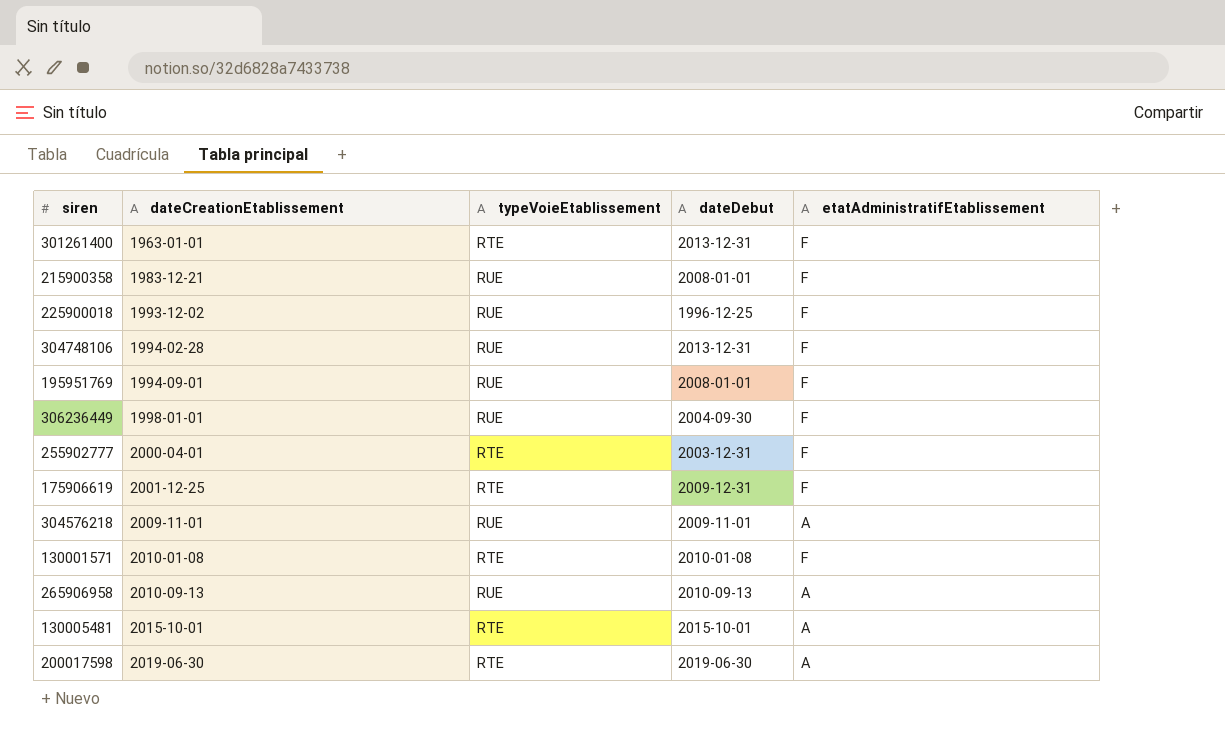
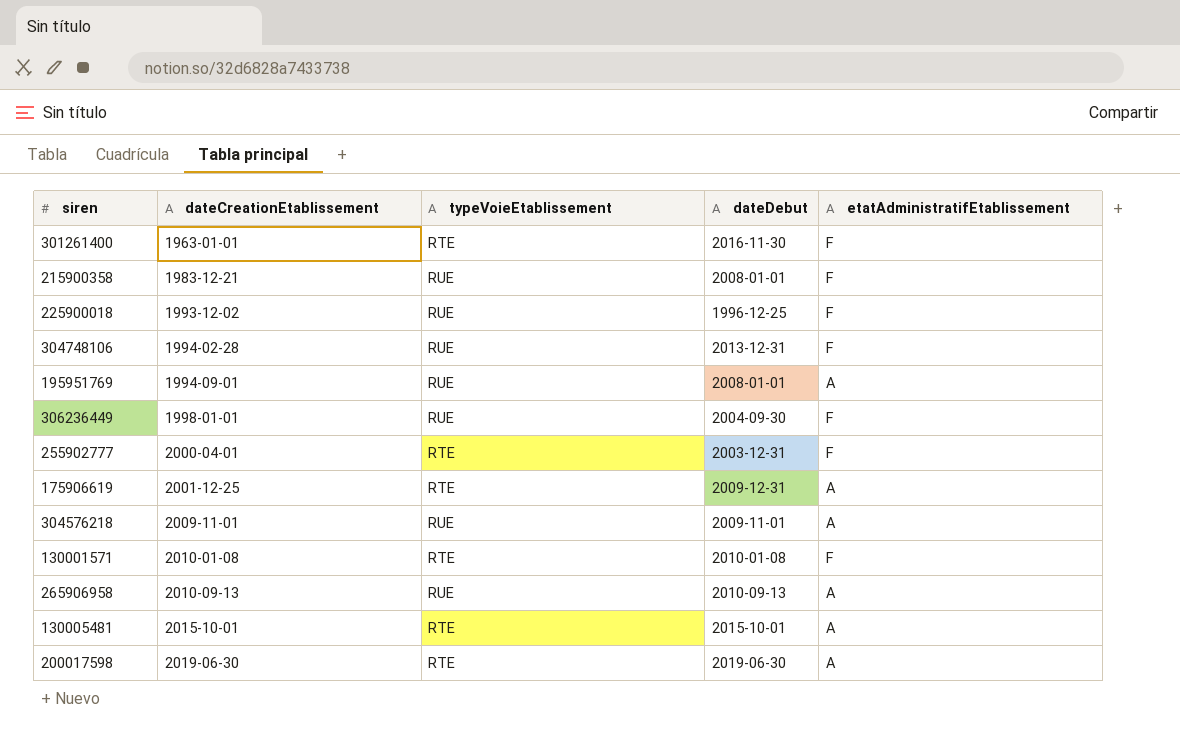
301261400 | dateDebut: 2013-12-31 -> 2016-11-30
195951769 | etatAdministratifEtablissement: F -> A
175906619 | etatAdministratifEtablissement: F -> A

